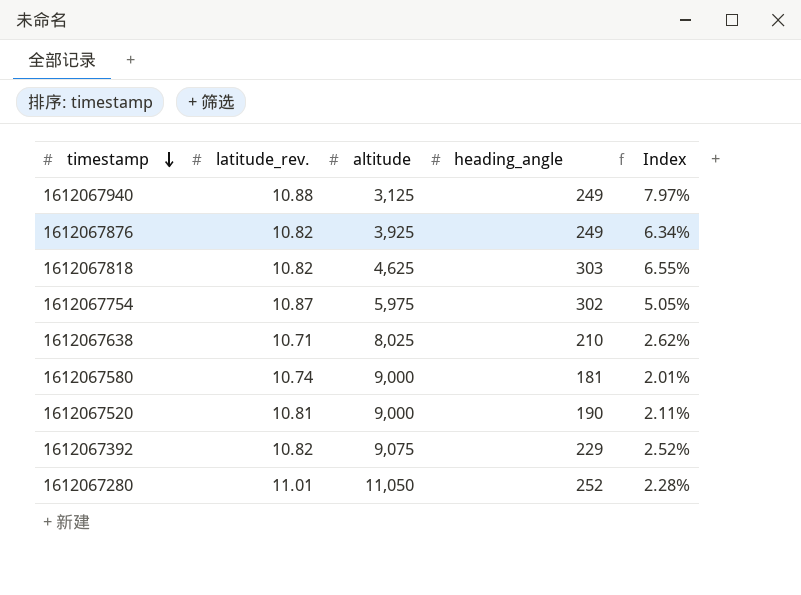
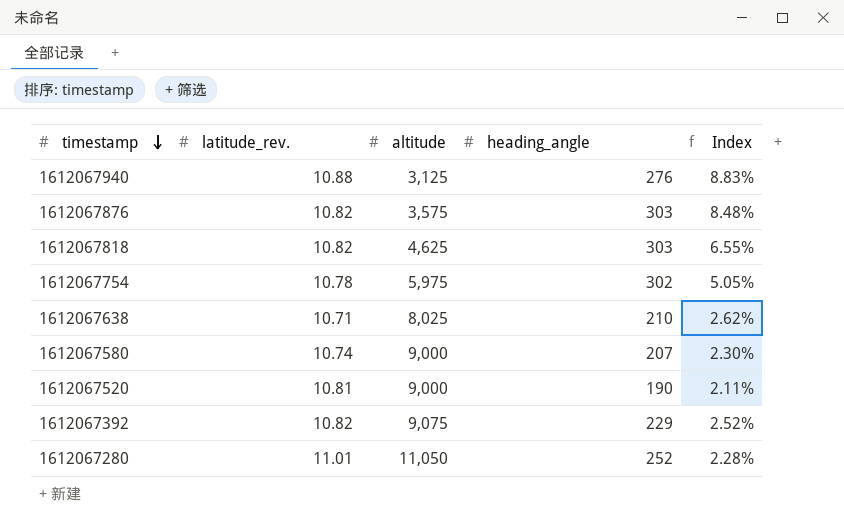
1612067940 | heading_angle: 249 -> 276
1612067940 | Index: 7.97% -> 8.83%
1612067876 | altitude: 3,925 -> 3,575
1612067876 | heading_angle: 249 -> 303
1612067876 | Index: 6.34% -> 8.48%
1612067754 | latitude_rev.: 10.87 -> 10.78
1612067580 | heading_angle: 181 -> 207
1612067580 | Index: 2.01% -> 2.30%

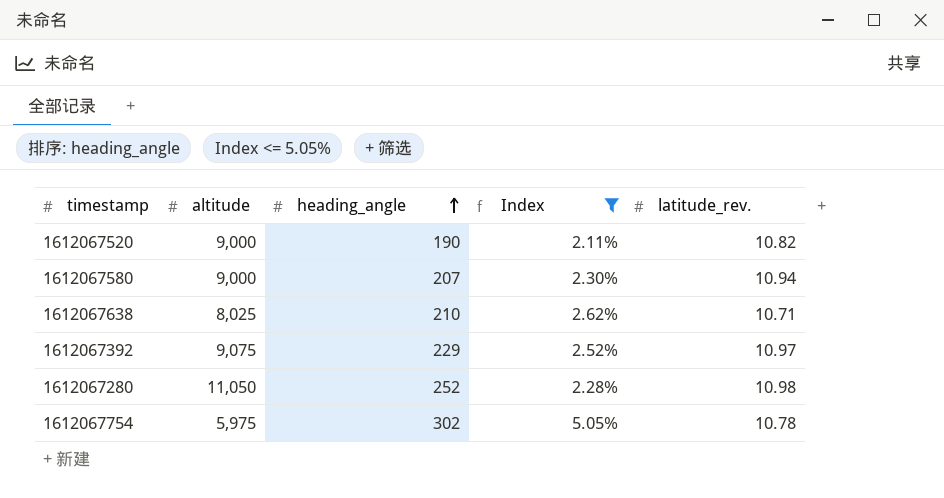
filter: none -> Index <= 5.05%
row order: timestamp descending -> heading_angle ascending
column latitude_rev. | position: 2 -> 5
1612067520 | latitude_rev.: 10.81 -> 10.82
1612067580 | latitude_rev.: 10.74 -> 10.94
1612067392 | latitude_rev.: 10.82 -> 10.97
1612067280 | latitude_rev.: 11.01 -> 10.98

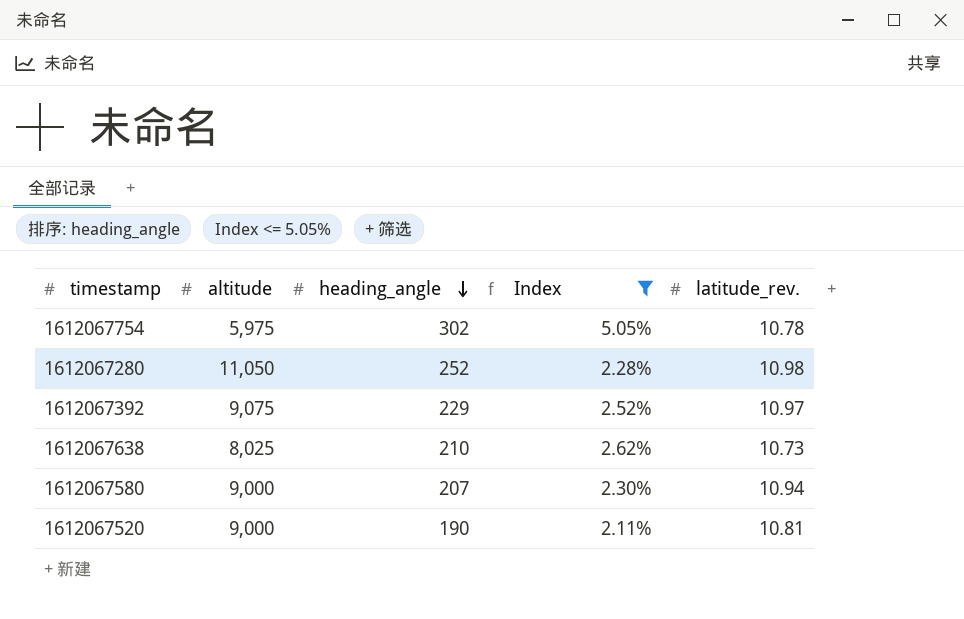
row order: heading_angle ascending -> heading_angle descending
1612067638 | latitude_rev.: 10.71 -> 10.73
1612067520 | latitude_rev.: 10.82 -> 10.81

